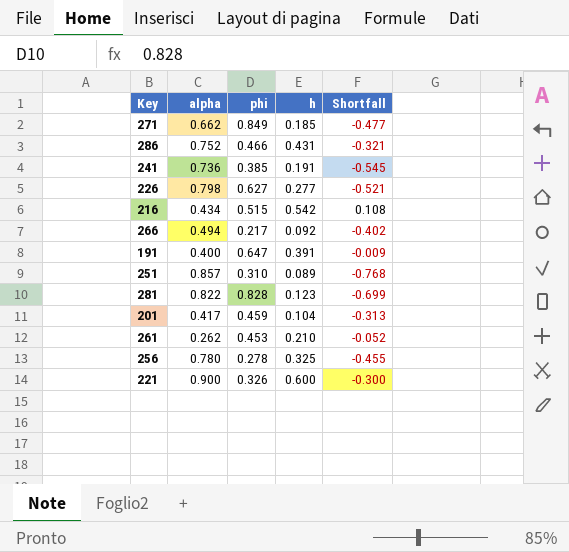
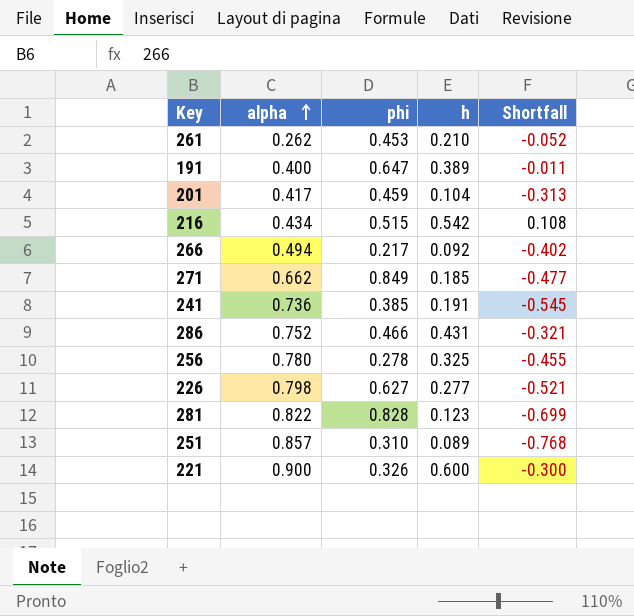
row order: none -> alpha ascending
191 | h: 0.391 -> 0.389
191 | Shortfall: -0.009 -> -0.011

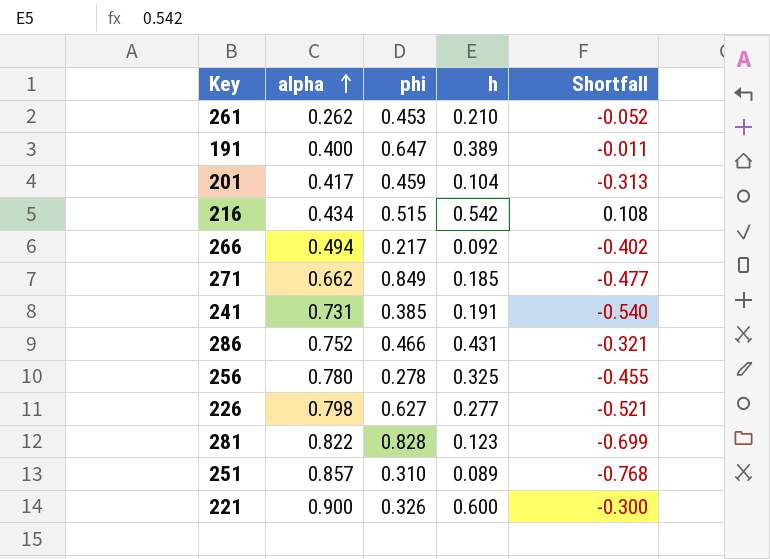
241 | alpha: 0.736 -> 0.731
241 | Shortfall: -0.545 -> -0.540

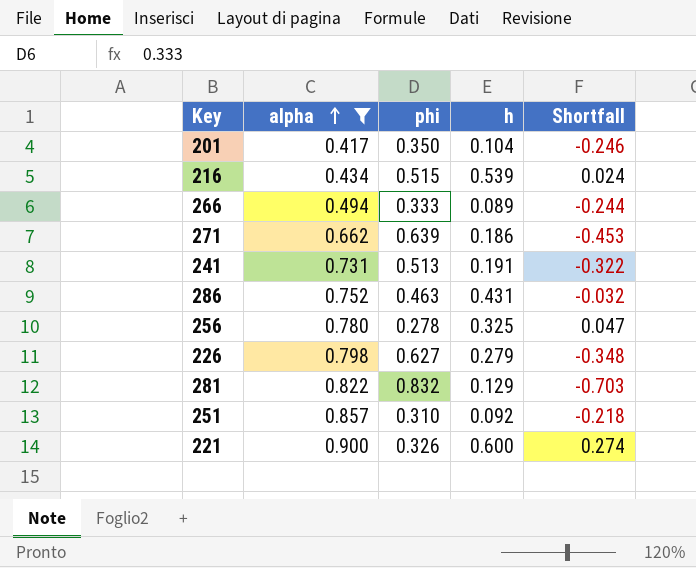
filter: none -> alpha >= 0.417
column Shortfall | formula: [h] - [alpha] -> [h] - [phi]
201 | phi: 0.459 -> 0.350
216 | h: 0.542 -> 0.539
266 | phi: 0.217 -> 0.333
266 | h: 0.092 -> 0.089
271 | phi: 0.849 -> 0.639
271 | h: 0.185 -> 0.186
241 | phi: 0.385 -> 0.513
286 | phi: 0.466 -> 0.463
226 | h: 0.277 -> 0.279
281 | phi: 0.828 -> 0.832
281 | h: 0.123 -> 0.129
251 | h: 0.089 -> 0.092

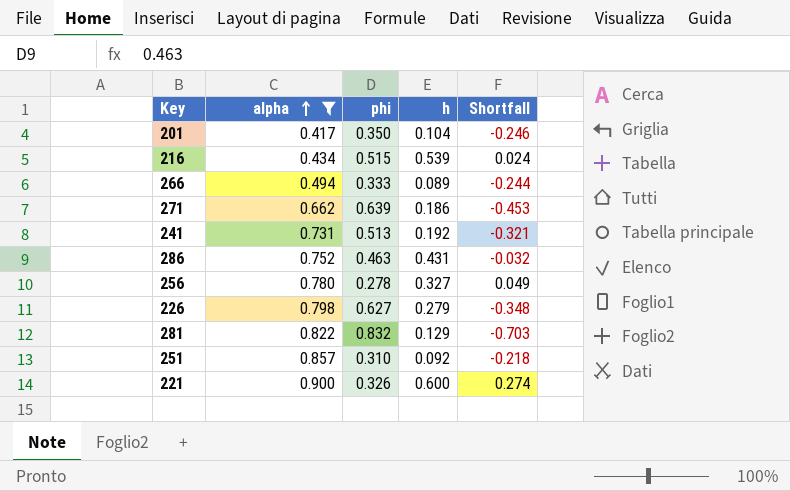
241 | h: 0.191 -> 0.192
241 | Shortfall: -0.322 -> -0.321
256 | h: 0.325 -> 0.327
256 | Shortfall: 0.047 -> 0.049

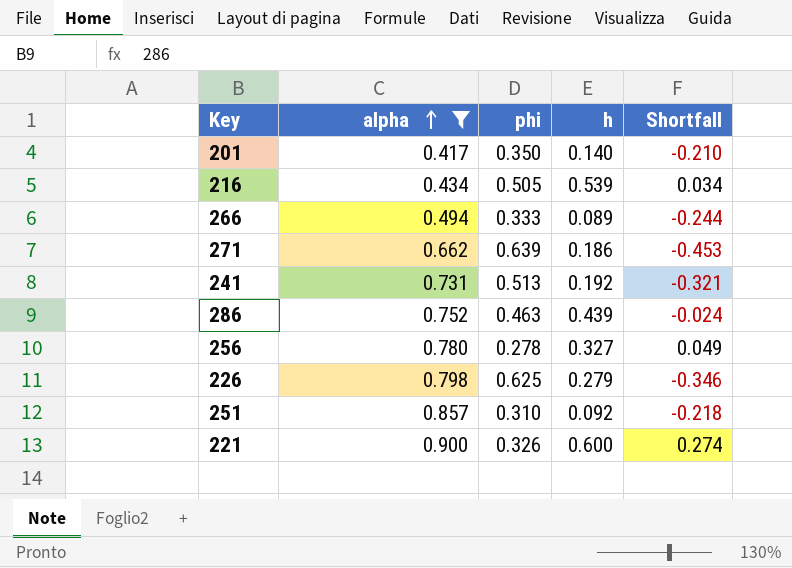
row 281: 0.822 | 0.832 | 0.129 | -0.703 -> none
201 | h: 0.104 -> 0.140
201 | Shortfall: -0.246 -> -0.210
216 | phi: 0.515 -> 0.505
216 | Shortfall: 0.024 -> 0.034
286 | h: 0.431 -> 0.439
286 | Shortfall: -0.032 -> -0.024
226 | phi: 0.627 -> 0.625
226 | Shortfall: -0.348 -> -0.346

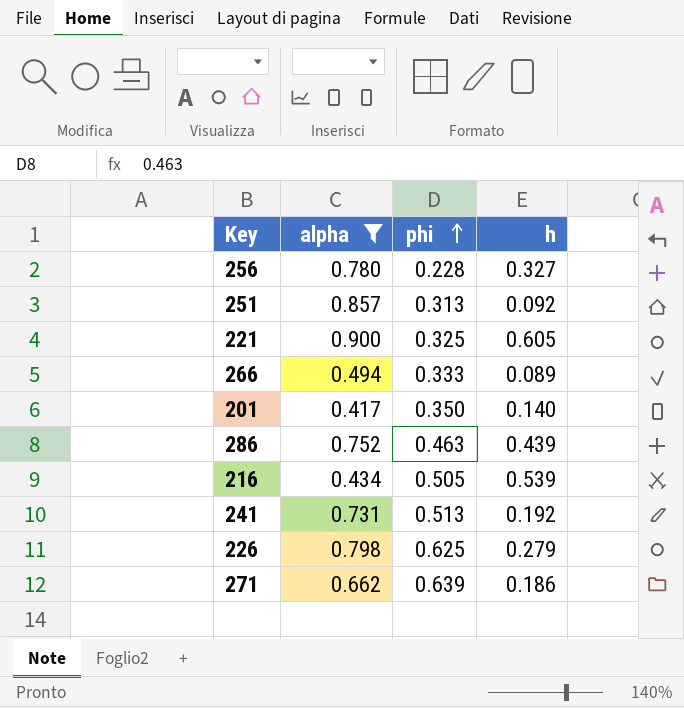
row order: alpha ascending -> phi ascending
column Shortfall | formula: [h] - [phi] -> none
256 | phi: 0.278 -> 0.228
251 | phi: 0.310 -> 0.313
221 | phi: 0.326 -> 0.325
221 | h: 0.600 -> 0.605

